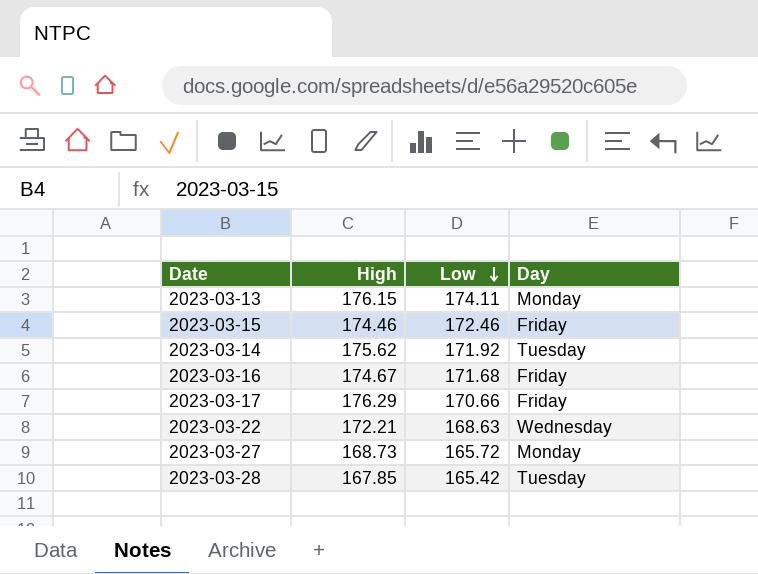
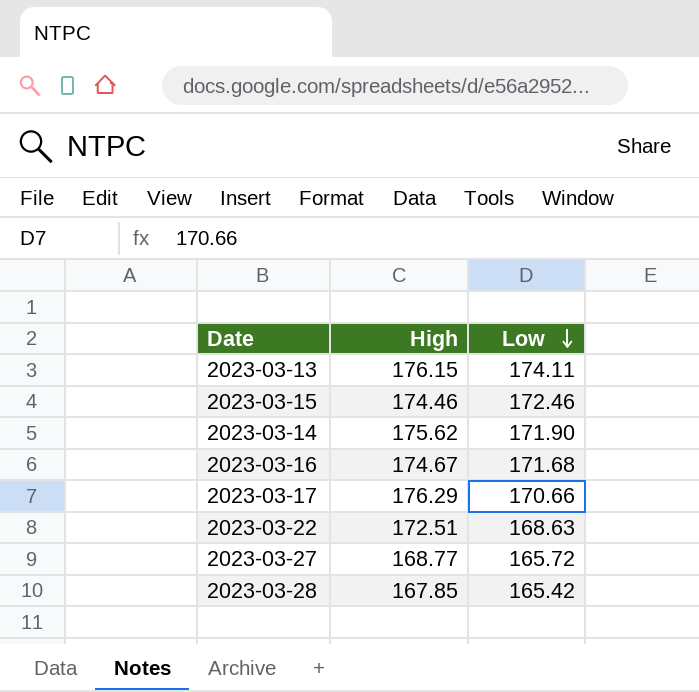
column Day | position: 4 -> none
2023-03-14 | Low: 171.92 -> 171.90
2023-03-22 | High: 172.21 -> 172.51
2023-03-27 | High: 168.73 -> 168.77

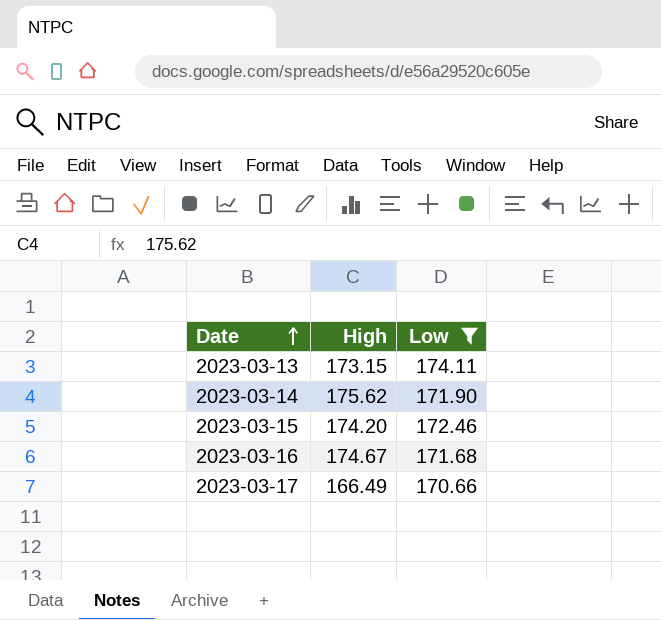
filter: none -> Low >= 170.66
row order: Low descending -> Date ascending
2023-03-13 | High: 176.15 -> 173.15
2023-03-15 | High: 174.46 -> 174.20
2023-03-17 | High: 176.29 -> 166.49

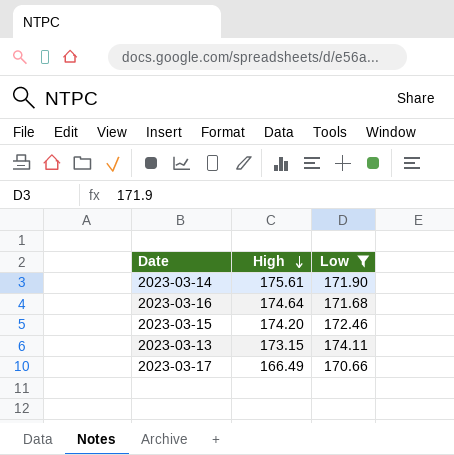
row order: Date ascending -> High descending
2023-03-14 | High: 175.62 -> 175.61
2023-03-16 | High: 174.67 -> 174.64

